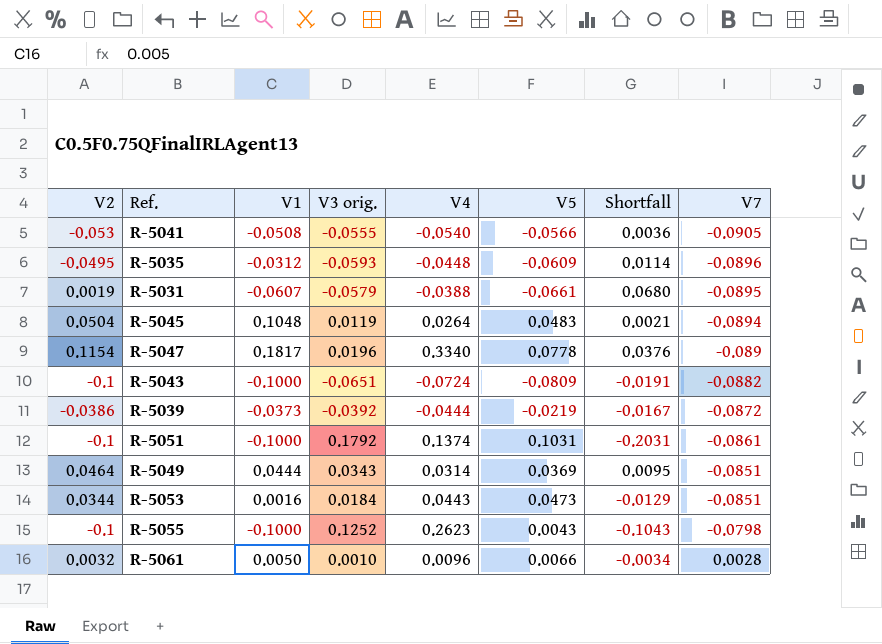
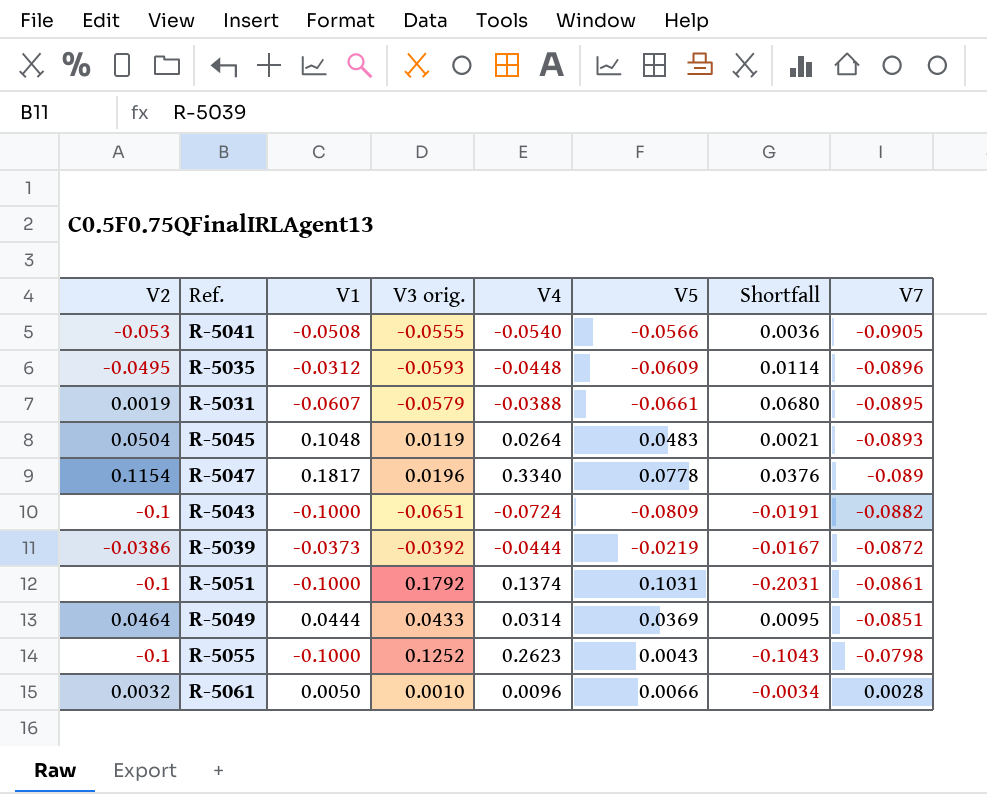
row R-5053: 0.0344 | 0.0016 | 0.0184 | 0.0443 | 0.0473 | -0.0129 | -0.0851 -> none
R-5045 | V7: -0.0894 -> -0.0893
R-5049 | V3 orig.: 0.0343 -> 0.0433

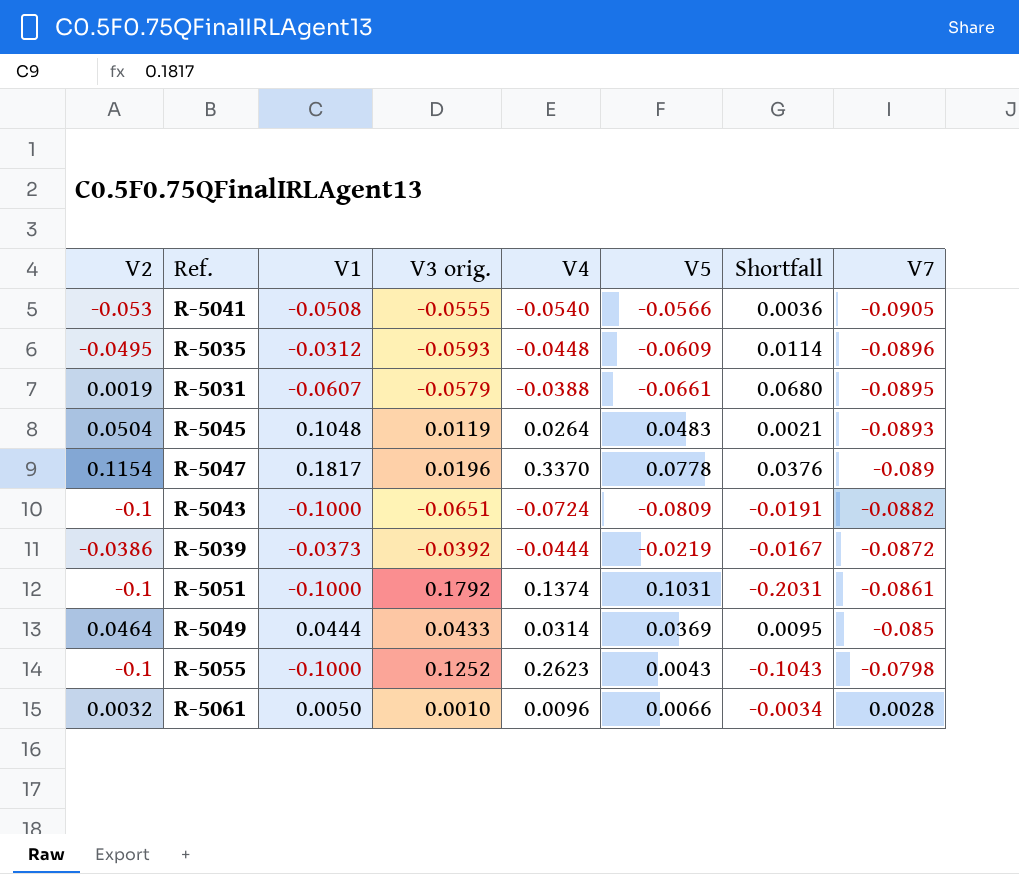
R-5047 | V4: 0.3340 -> 0.3370
R-5049 | V7: -0.0851 -> -0.085

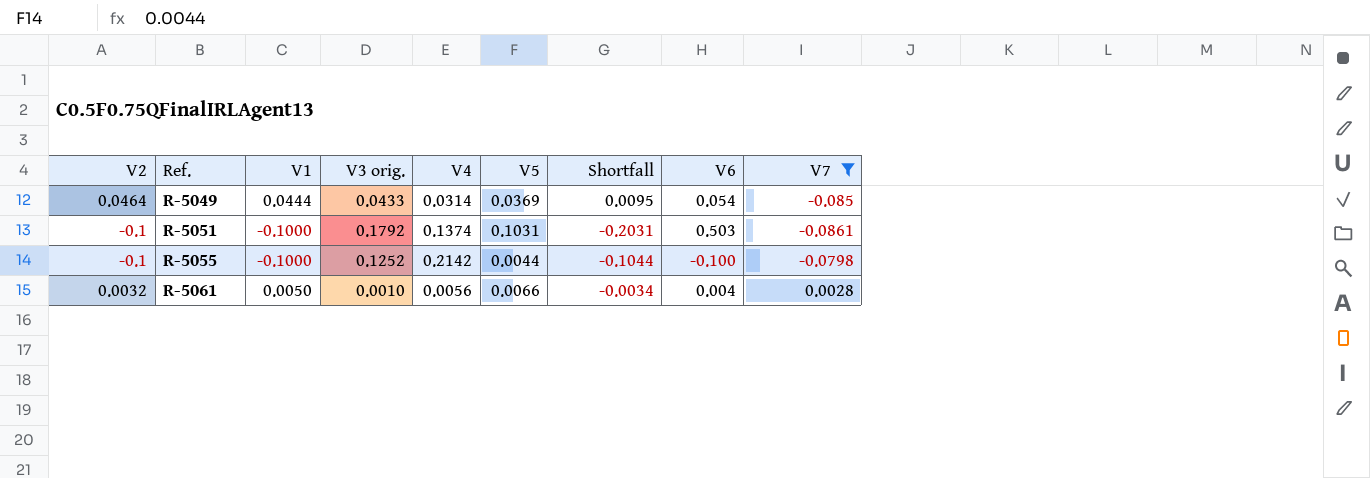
filter: none -> V7 >= -0.0861
row order: V7 ascending -> Ref. ascending
column V6 | position: none -> 8
R-5055 | V4: 0.2623 -> 0.2142
R-5055 | V5: 0.0043 -> 0.0044
R-5055 | Shortfall: -0.1043 -> -0.1044
R-5061 | V4: 0.0096 -> 0.0056

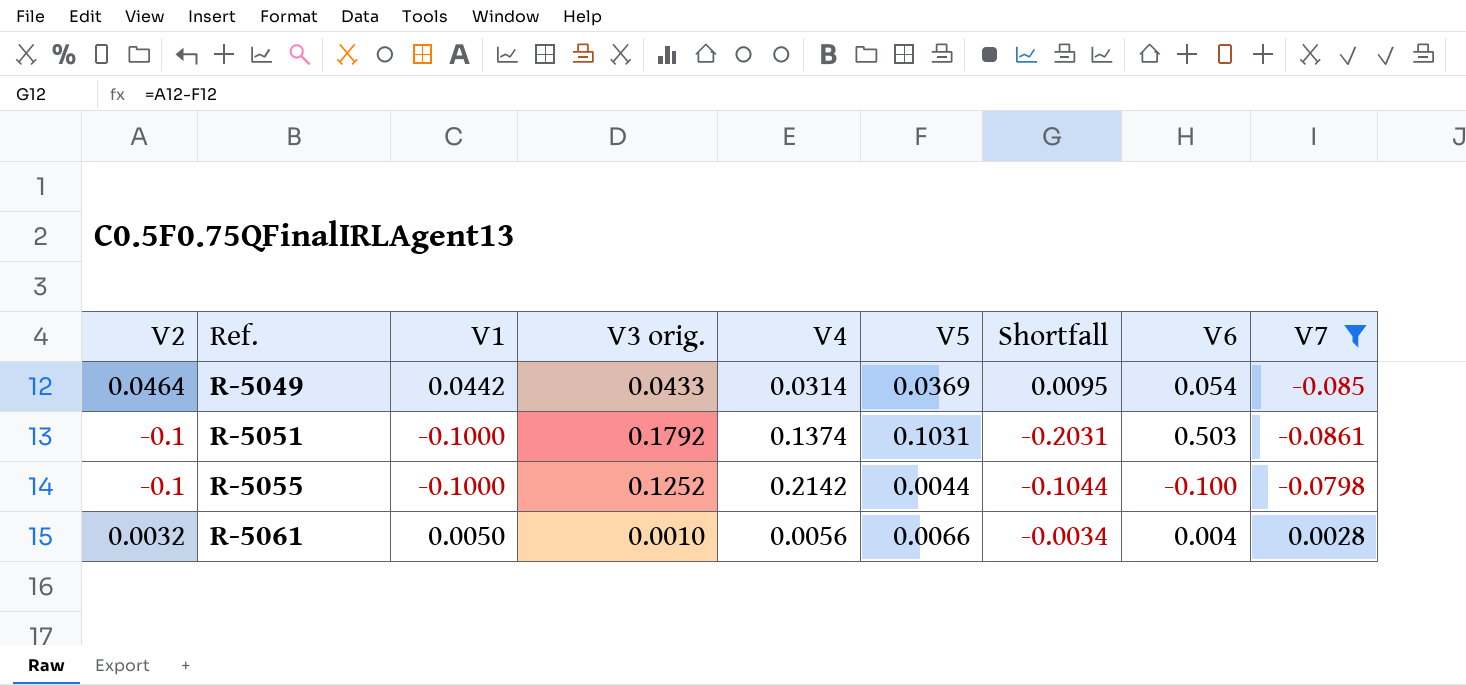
R-5049 | V1: 0.0444 -> 0.0442

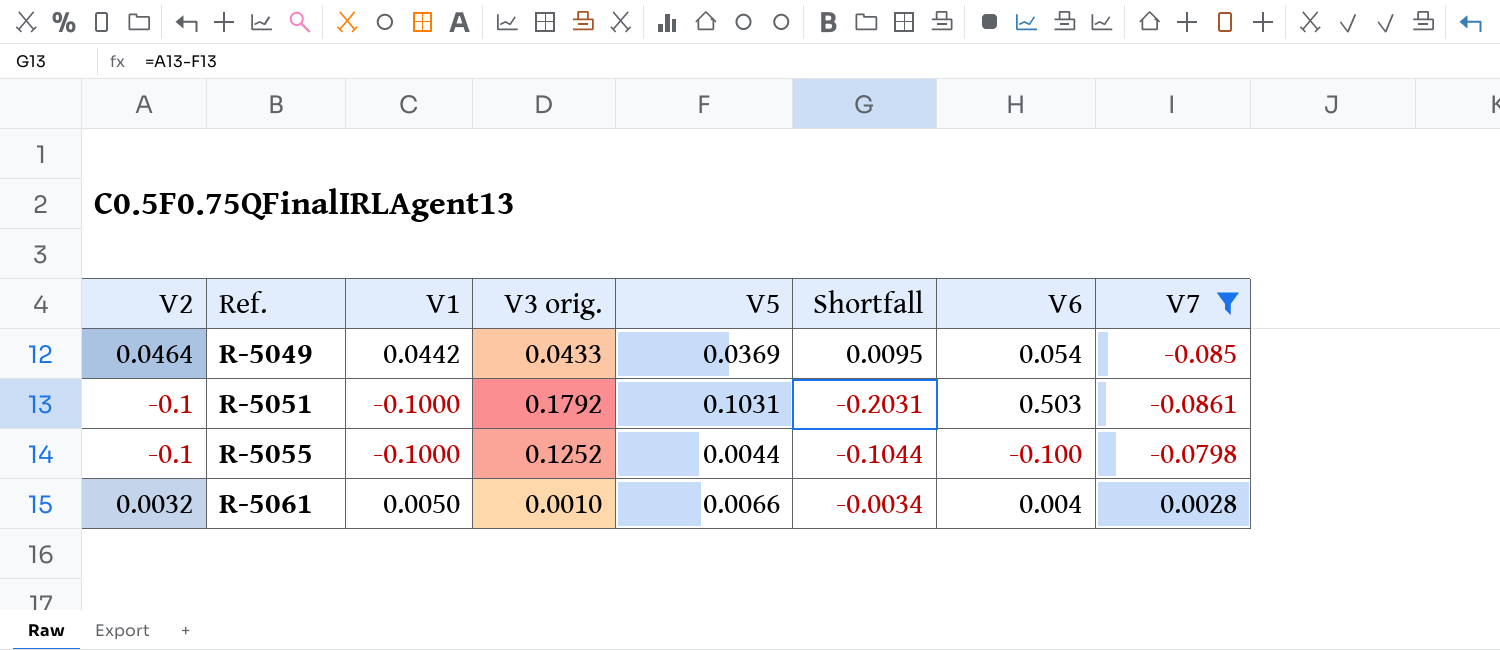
column V4 | position: 5 -> none

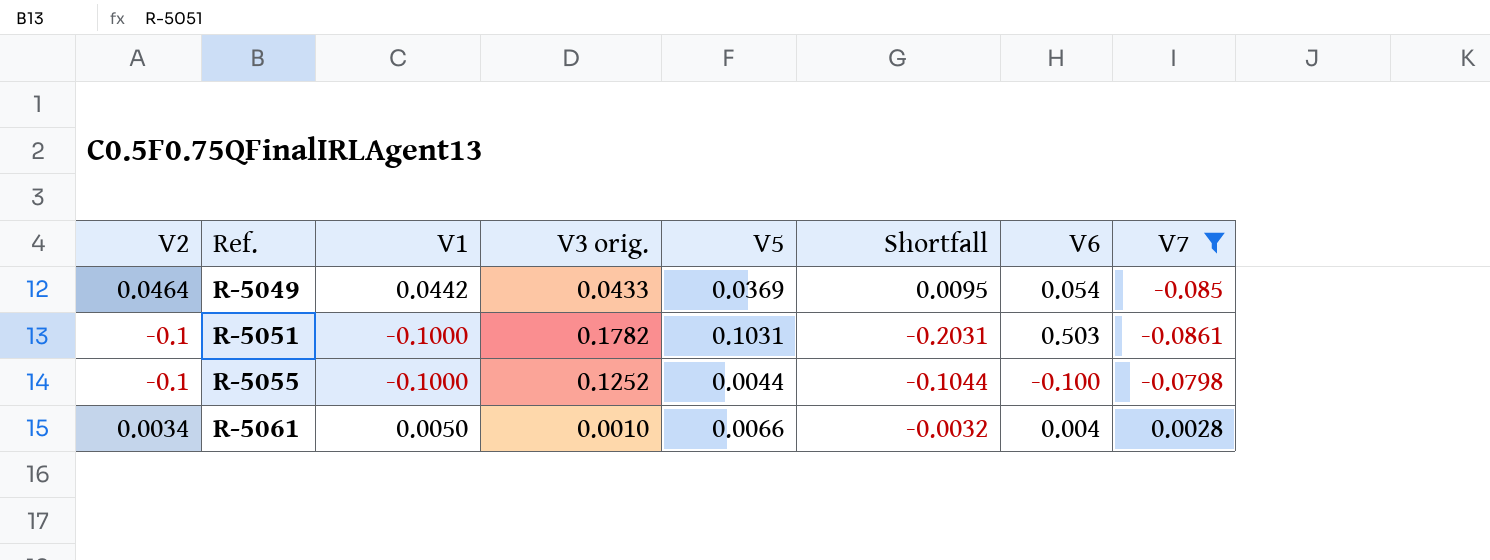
R-5051 | V3 orig.: 0.1792 -> 0.1782
R-5061 | V2: 0.0032 -> 0.0034
R-5061 | Shortfall: -0.0034 -> -0.0032

